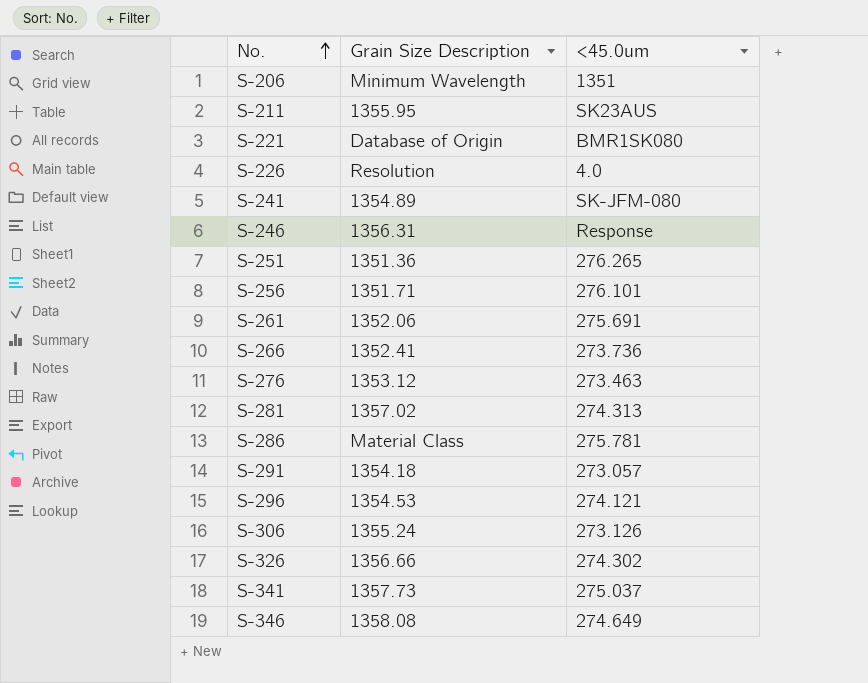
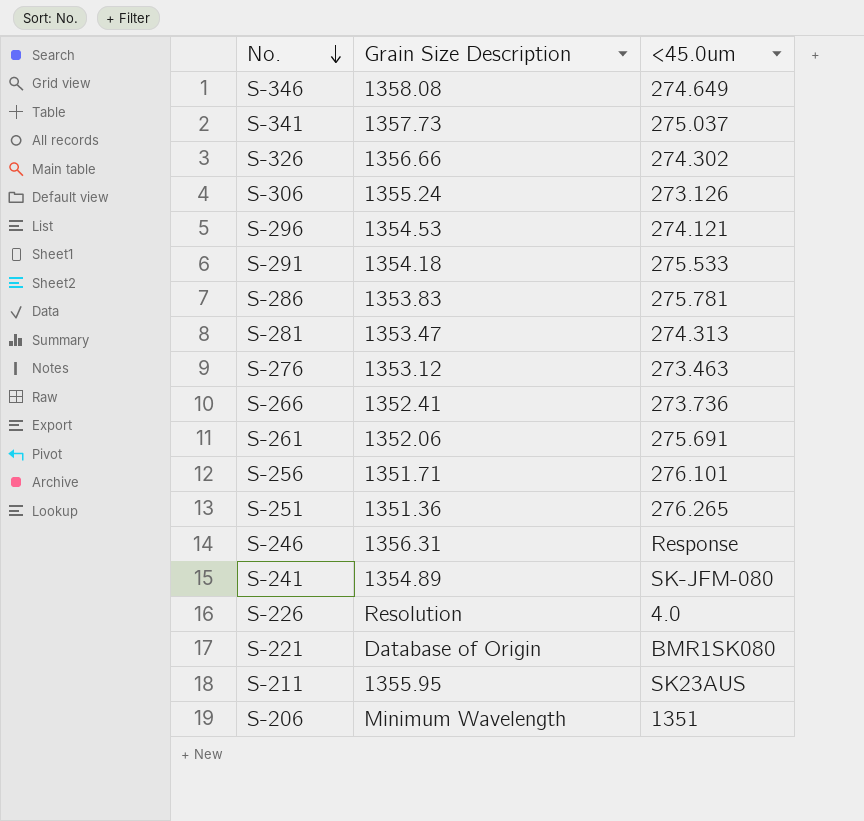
row order: No. ascending -> No. descending
S-291 | <45.0um: 273.057 -> 275.533
S-286 | Grain Size Description: Material Class -> 1353.83
S-281 | Grain Size Description: 1357.02 -> 1353.47

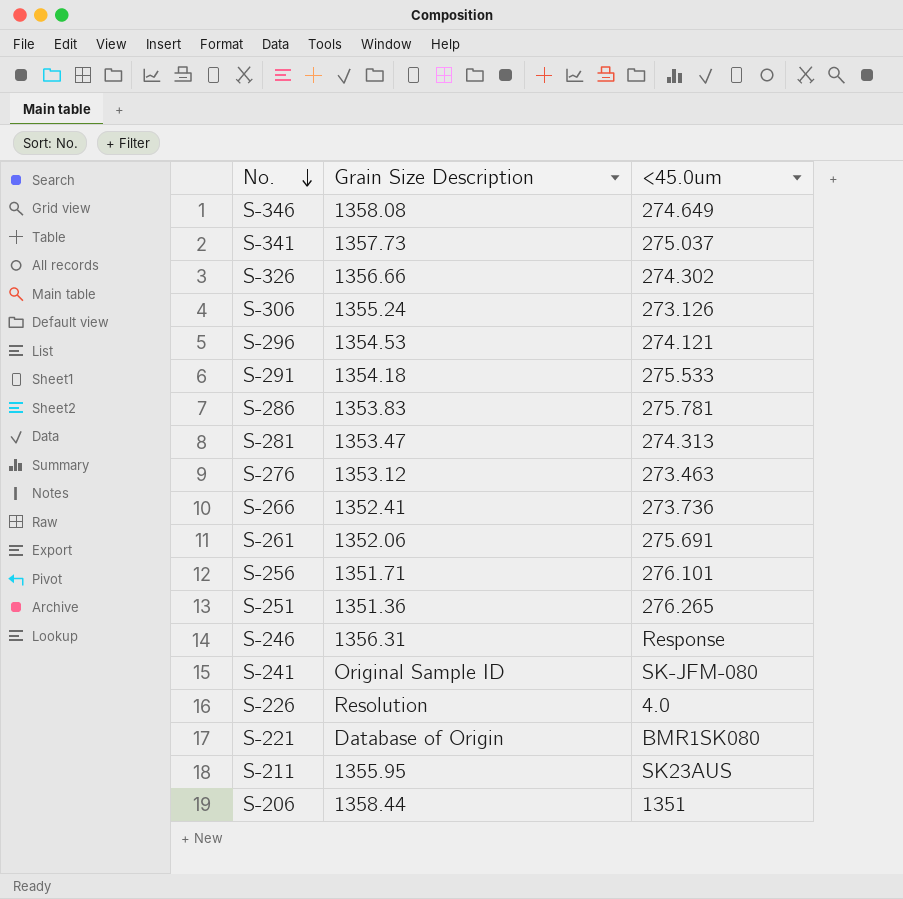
S-241 | Grain Size Description: 1354.89 -> Original Sample ID
S-206 | Grain Size Description: Minimum Wavelength -> 1358.44

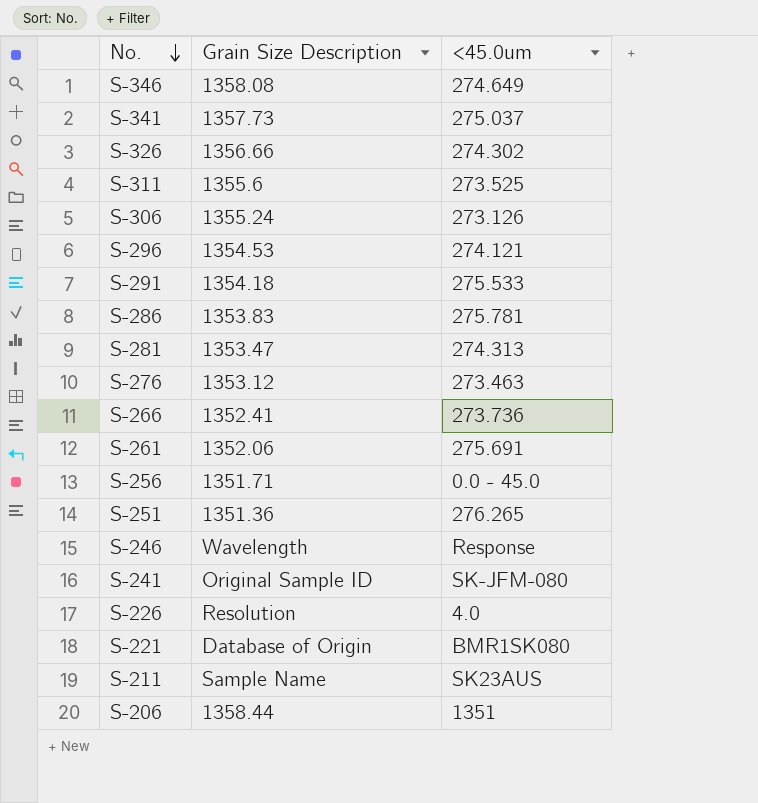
row S-311: none -> 1355.6 | 273.525
S-256 | <45.0um: 276.101 -> 0.0 - 45.0
S-246 | Grain Size Description: 1356.31 -> Wavelength
S-211 | Grain Size Description: 1355.95 -> Sample Name

